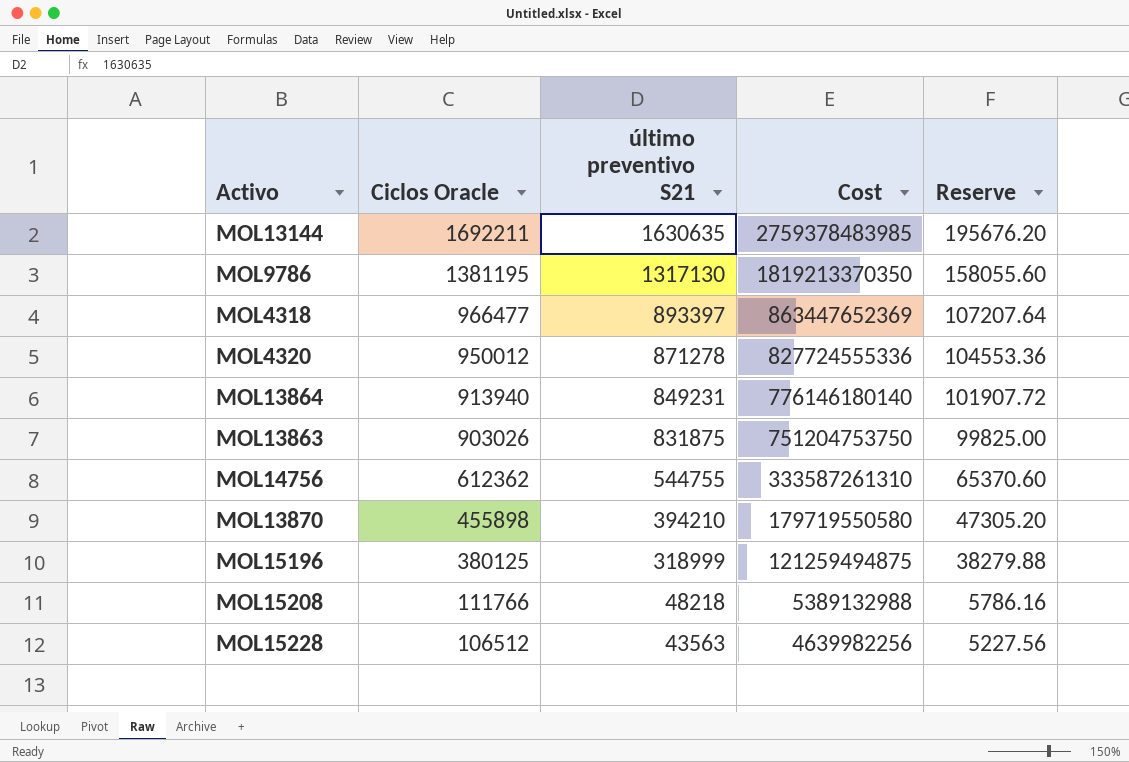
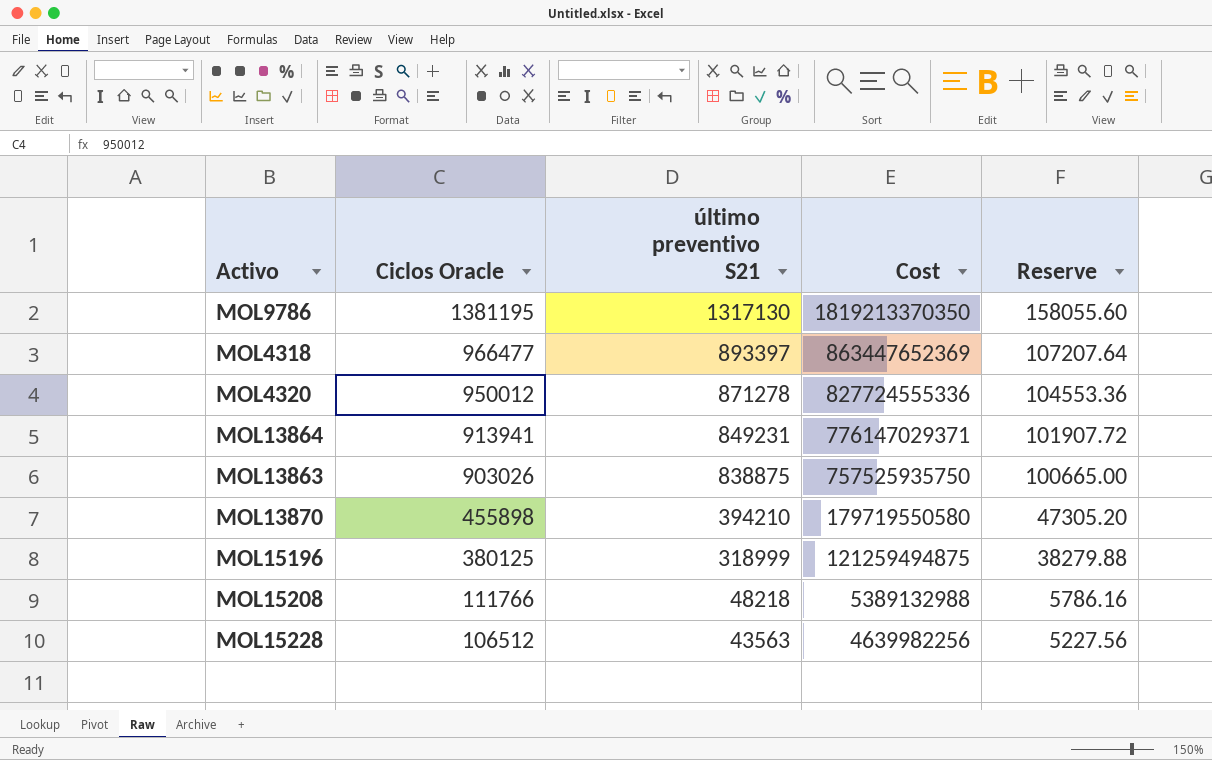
row MOL13144: 1692211 | 1630635 | 2759378483985 | 195676.20 -> none
row MOL14756: 612362 | 544755 | 333587261310 | 65370.60 -> none
MOL13864 | Ciclos Oracle: 913940 -> 913941
MOL13864 | Cost: 776146180140 -> 776147029371
MOL13863 | último preventivo S21: 831875 -> 838875
MOL13863 | Cost: 751204753750 -> 757525935750
MOL13863 | Reserve: 99825.00 -> 100665.00

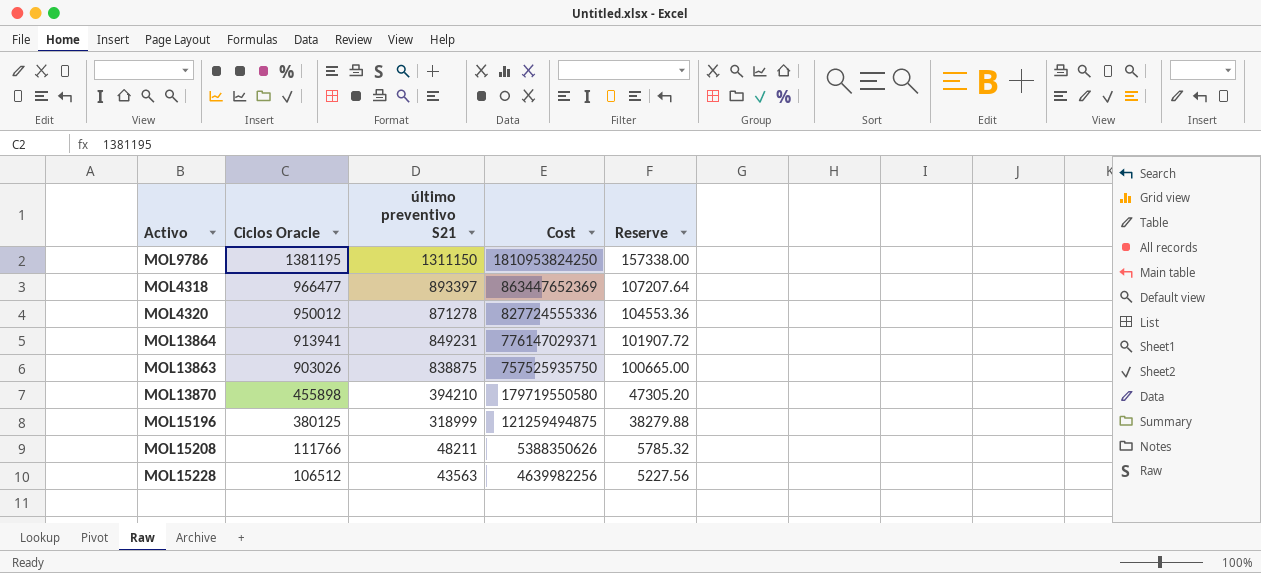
MOL9786 | último preventivo S21: 1317130 -> 1311150
MOL9786 | Cost: 1819213370350 -> 1810953824250
MOL9786 | Reserve: 158055.60 -> 157338.00
MOL15208 | último preventivo S21: 48218 -> 48211
MOL15208 | Cost: 5389132988 -> 5388350626
MOL15208 | Reserve: 5786.16 -> 5785.32

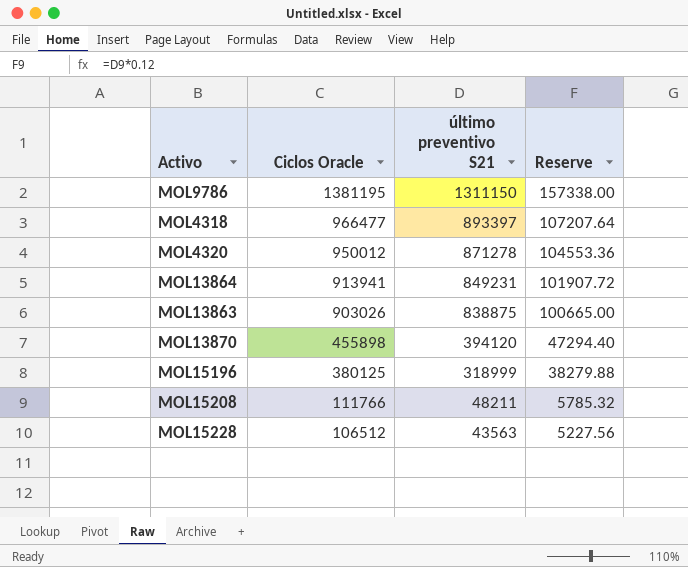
column Cost | formula: [Ciclos Oracle] * [último preventivo S21] -> none
MOL13870 | último preventivo S21: 394210 -> 394120
MOL13870 | Reserve: 47305.20 -> 47294.40

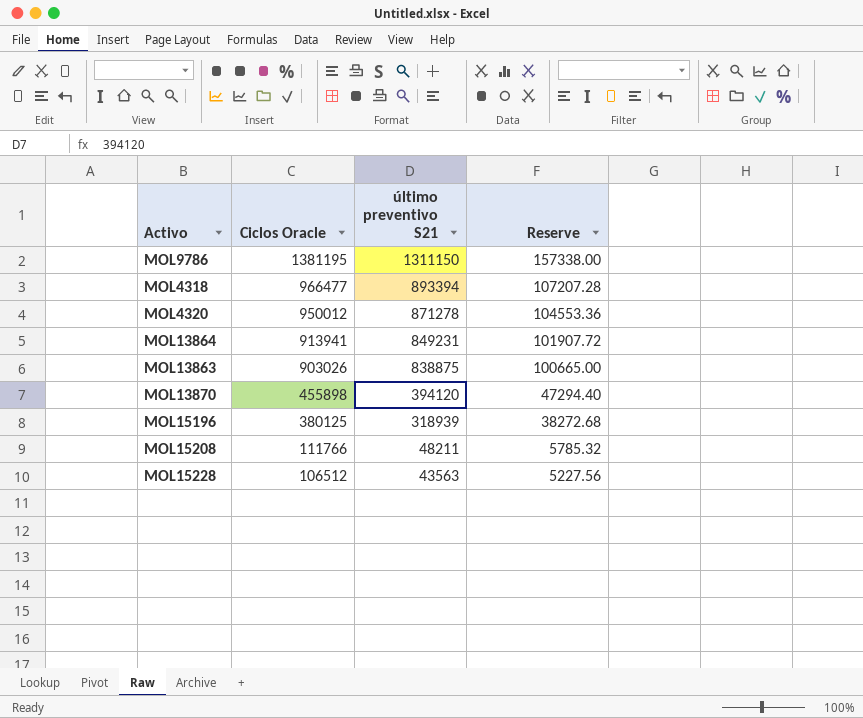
MOL4318 | último preventivo S21: 893397 -> 893394
MOL4318 | Reserve: 107207.64 -> 107207.28
MOL15196 | último preventivo S21: 318999 -> 318939
MOL15196 | Reserve: 38279.88 -> 38272.68

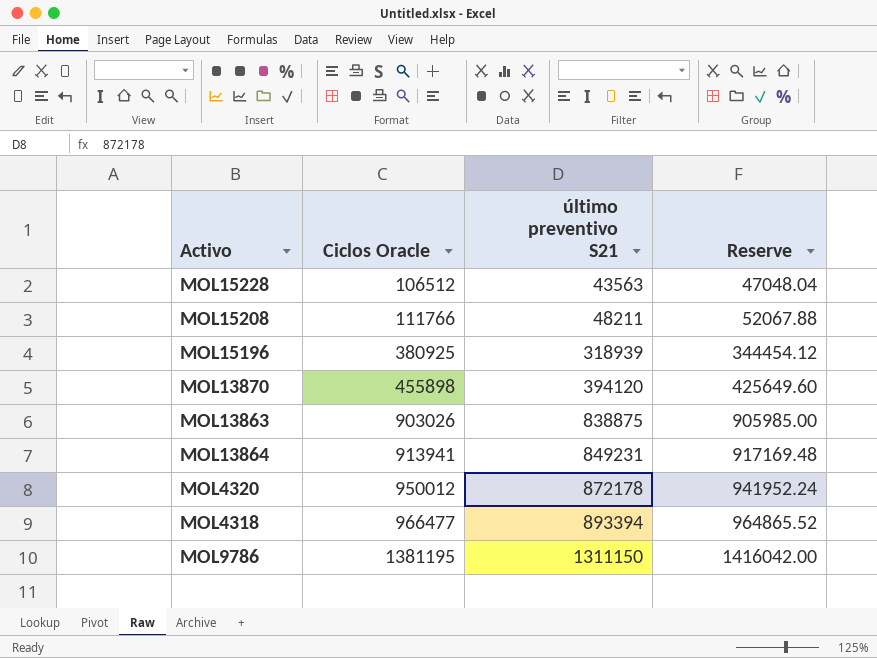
row order: Ciclos Oracle descending -> Ciclos Oracle ascending
column Reserve | formula: [último preventivo S21] * 0.12 -> [último preventivo S21] * 1.08
MOL15196 | Ciclos Oracle: 380125 -> 380925
MOL4320 | último preventivo S21: 871278 -> 872178

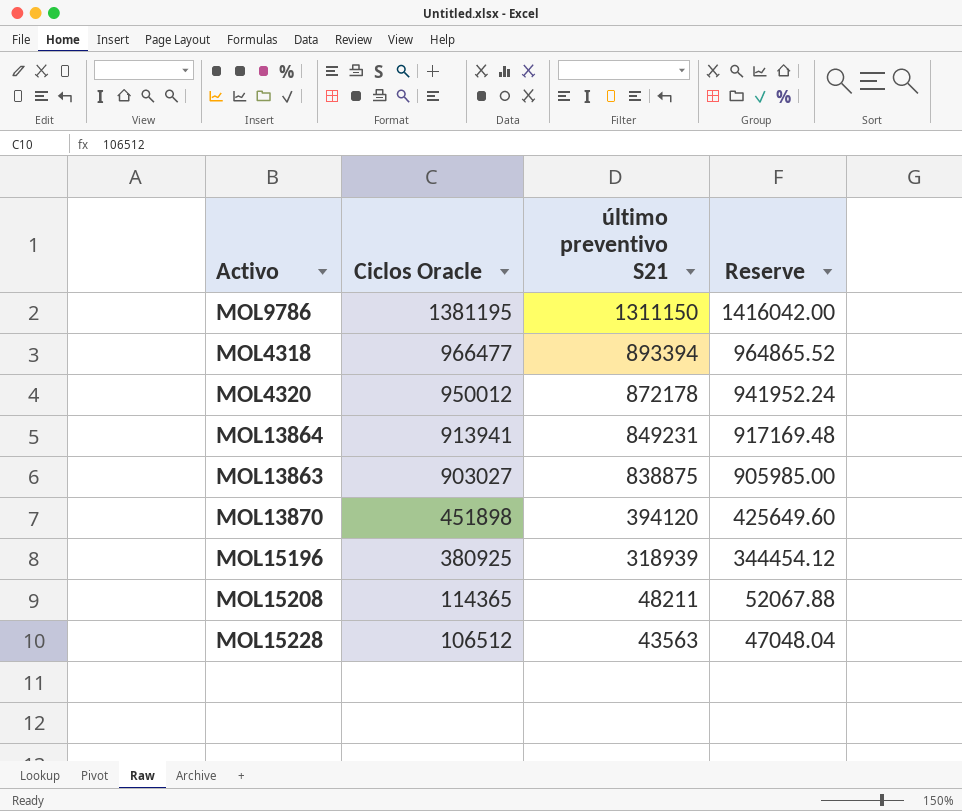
row order: Ciclos Oracle ascending -> Ciclos Oracle descending
MOL13863 | Ciclos Oracle: 903026 -> 903027
MOL13870 | Ciclos Oracle: 455898 -> 451898
MOL15208 | Ciclos Oracle: 111766 -> 114365

